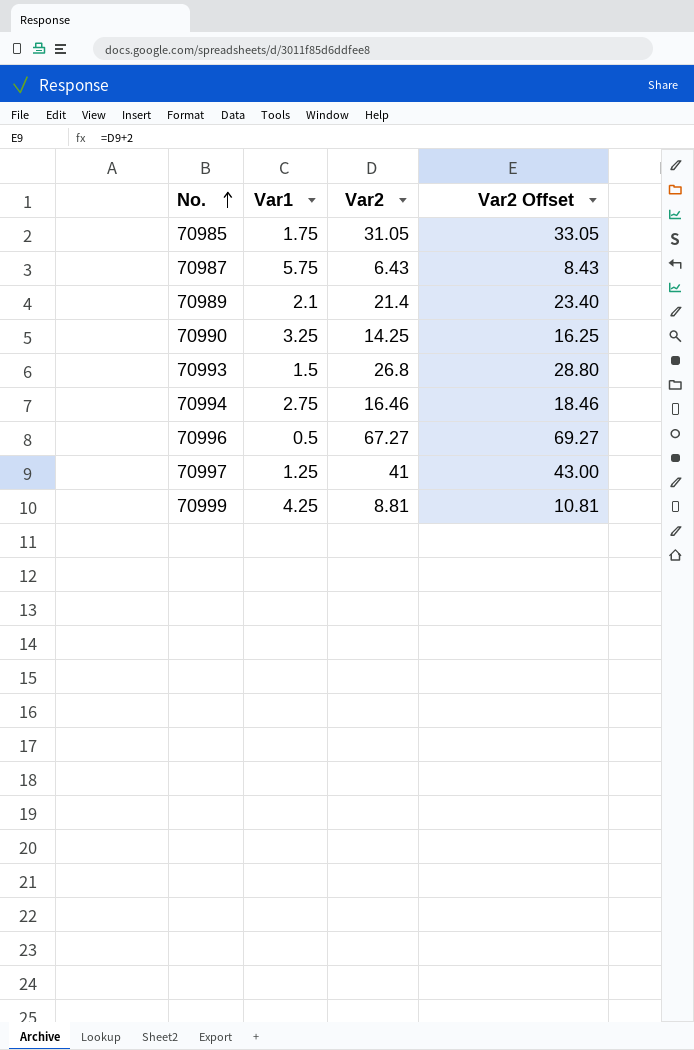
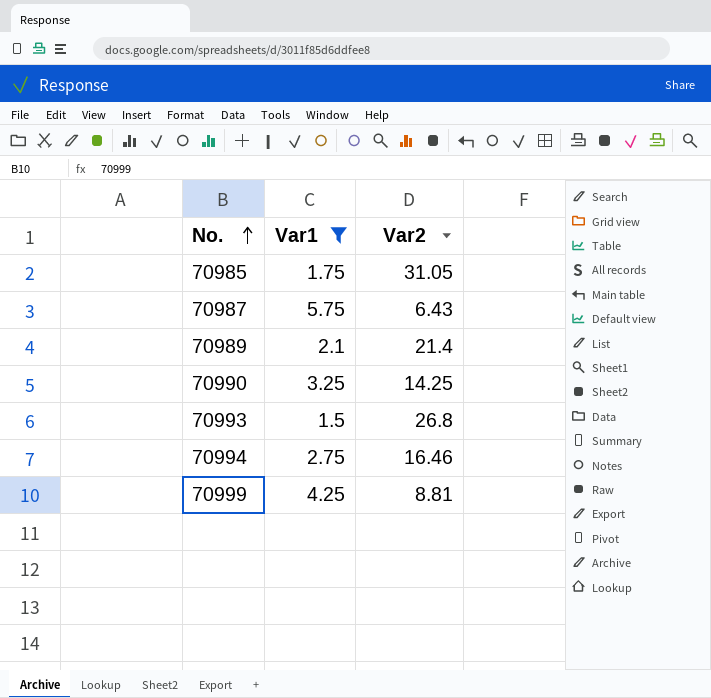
filter: none -> Var1 >= 1.5
column Var2 Offset | formula: [Var2] + 2 -> none

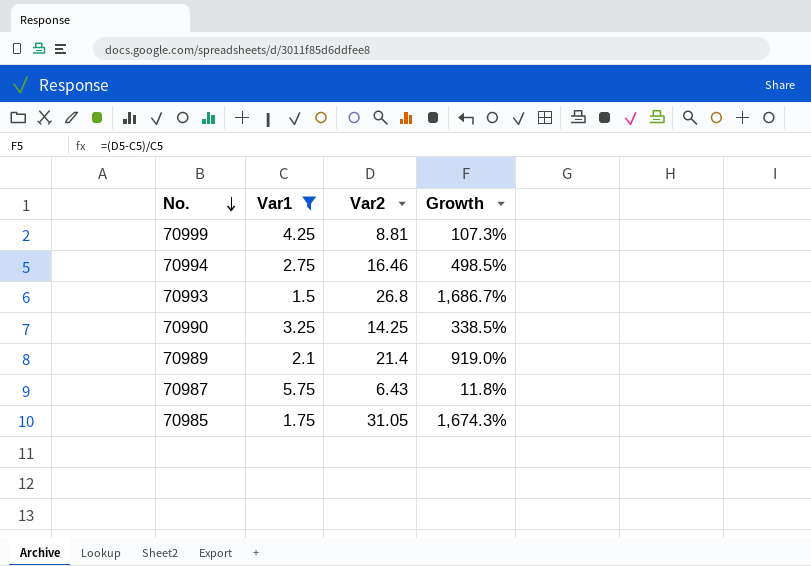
row order: No. ascending -> No. descending
column Growth | formula: none -> ([Var2] - [Var1]) / [Var1]

